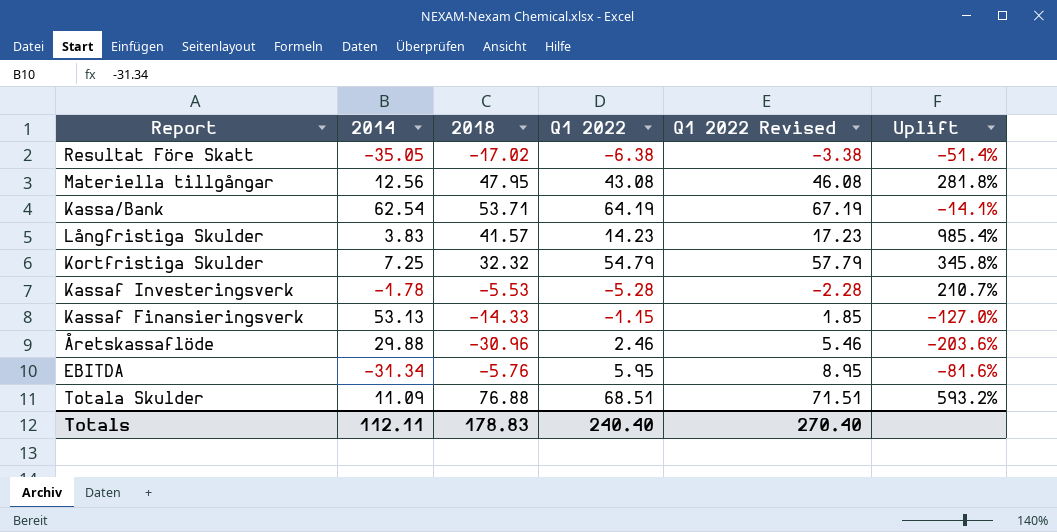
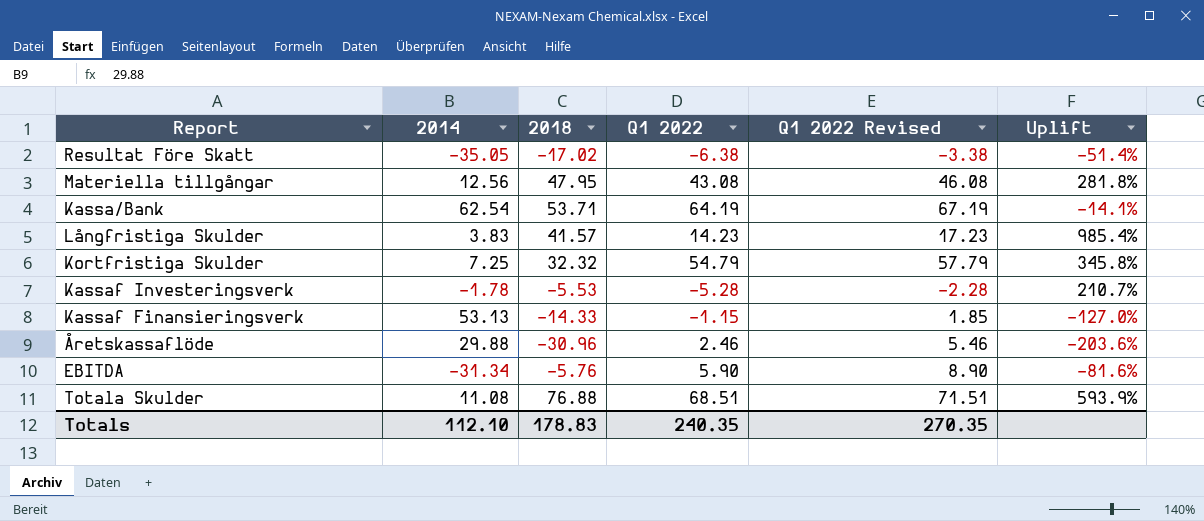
EBITDA | Q1 2022: 5.95 -> 5.90
EBITDA | Q1 2022 Revised: 8.95 -> 8.90
Totala Skulder | 2014: 11.09 -> 11.08
Totala Skulder | Uplift: 593.2% -> 593.9%
Totals | 2014: 112.11 -> 112.10
Totals | Q1 2022: 240.40 -> 240.35
Totals | Q1 2022 Revised: 270.40 -> 270.35

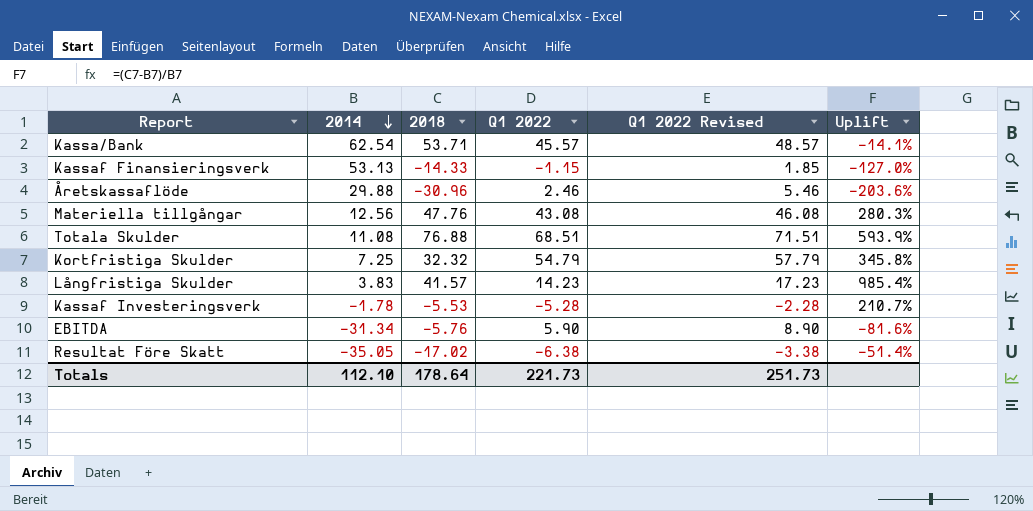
row order: none -> 2014 descending
Kassa/Bank | Q1 2022: 64.19 -> 45.57
Kassa/Bank | Q1 2022 Revised: 67.19 -> 48.57
Materiella tillgångar | 2018: 47.95 -> 47.76
Materiella tillgångar | Uplift: 281.8% -> 280.3%
Totals | 2018: 178.83 -> 178.64
Totals | Q1 2022: 240.35 -> 221.73
Totals | Q1 2022 Revised: 270.35 -> 251.73

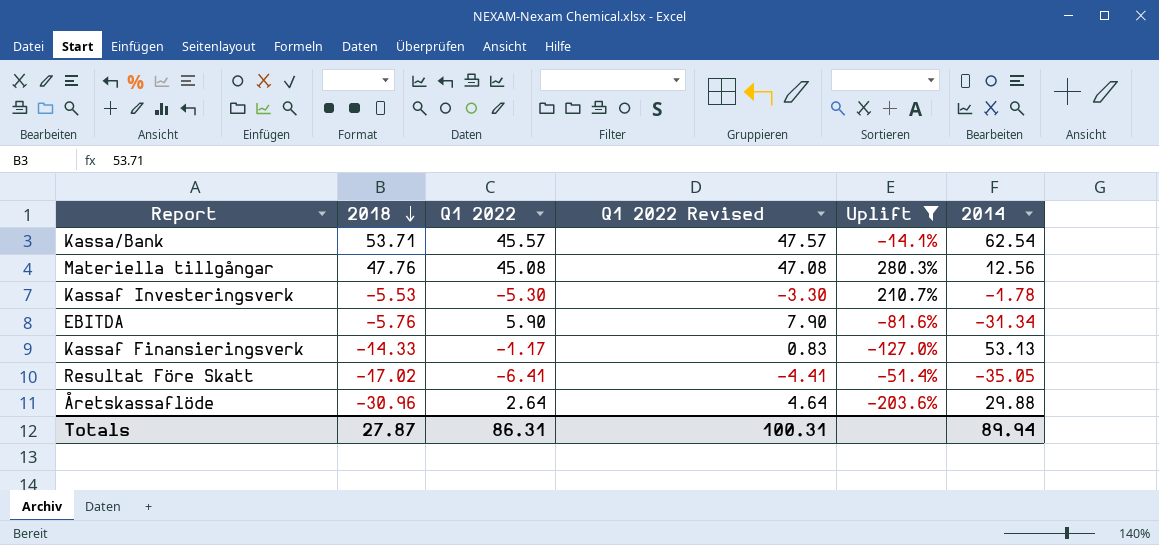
filter: none -> Uplift <= 280.3%
row order: 2014 descending -> 2018 descending
column Q1 2022 Revised | formula: [Q1 2022] + 3 -> [Q1 2022] + 2
column 2014 | position: 2 -> 6
Materiella tillgångar | Q1 2022: 43.08 -> 45.08
Kassaf Investeringsverk | Q1 2022: -5.28 -> -5.30
Kassaf Finansieringsverk | Q1 2022: -1.15 -> -1.17
Resultat Före Skatt | Q1 2022: -6.38 -> -6.41
Åretskassaflöde | Q1 2022: 2.46 -> 2.64
Totals | 2018: 178.64 -> 27.87
Totals | Q1 2022: 221.73 -> 86.31
Totals | Q1 2022 Revised: 251.73 -> 100.31
Totals | 2014: 112.10 -> 89.94

